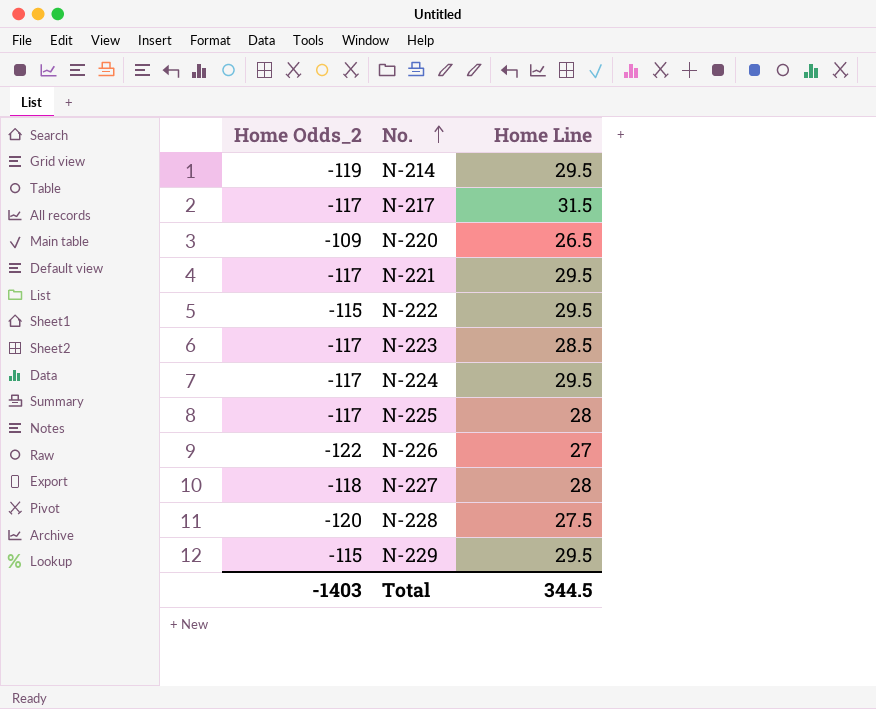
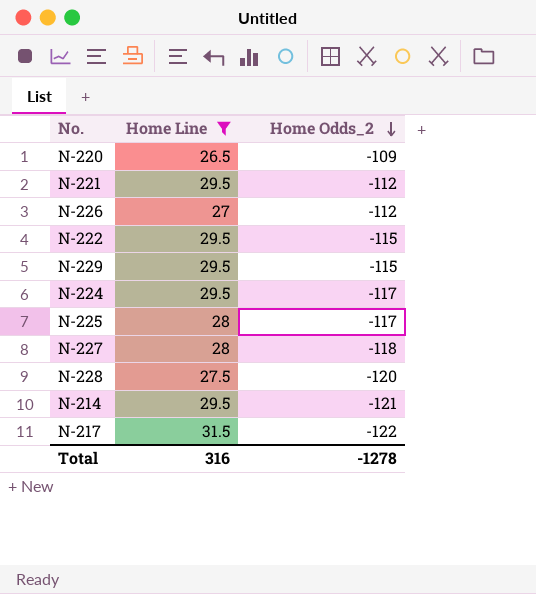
filter: none -> Home Line != 28.5
row order: No. ascending -> Home Odds_2 descending
column Home Odds_2 | position: 1 -> 3
N-221 | Home Odds_2: -117 -> -112
N-226 | Home Odds_2: -122 -> -112
N-214 | Home Odds_2: -119 -> -121
N-217 | Home Odds_2: -117 -> -122
Total | Home Line: 344.5 -> 316
Total | Home Odds_2: -1403 -> -1278

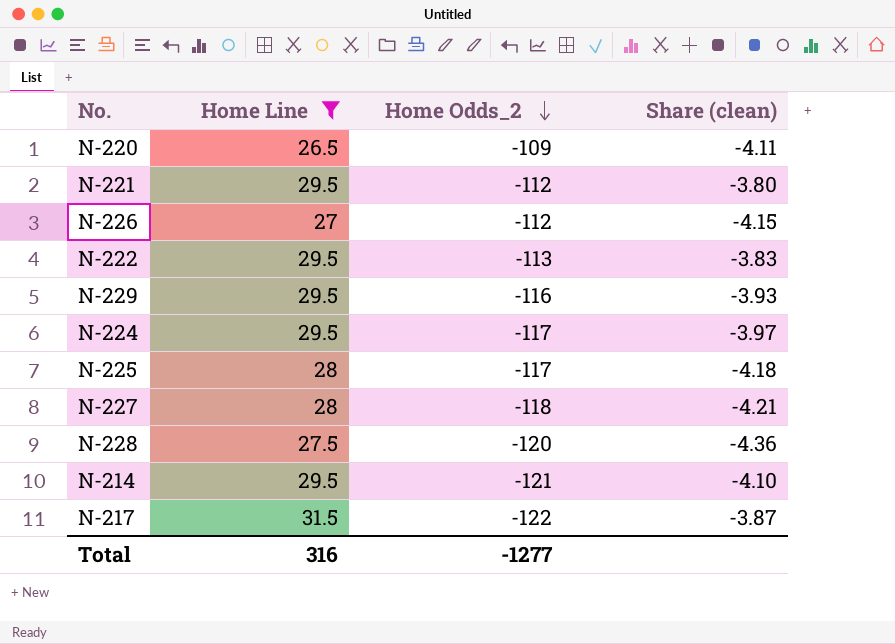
column Share (clean) | formula: none -> [Home Odds_2] / [Home Line]
N-222 | Home Odds_2: -115 -> -113
N-229 | Home Odds_2: -115 -> -116
Total | Home Odds_2: -1278 -> -1277

